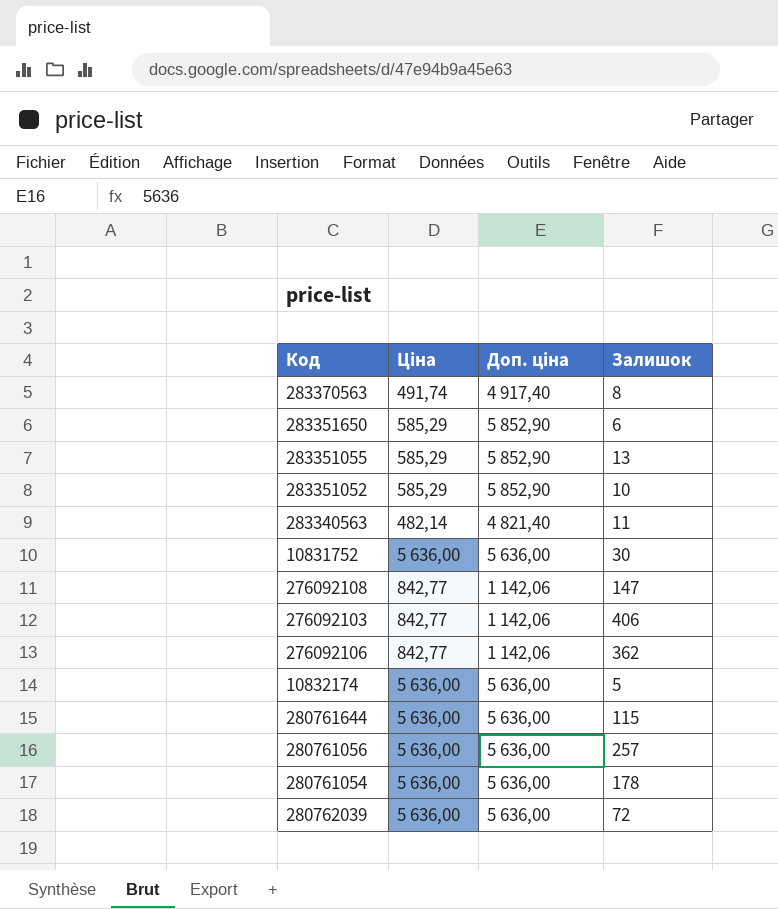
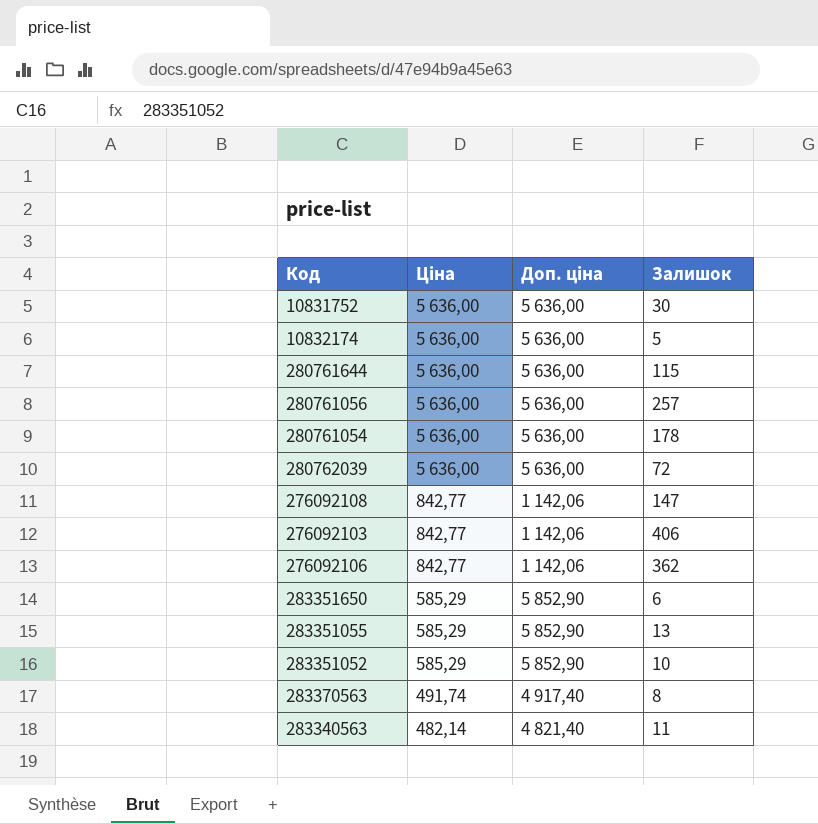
row order: none -> Ціна descending

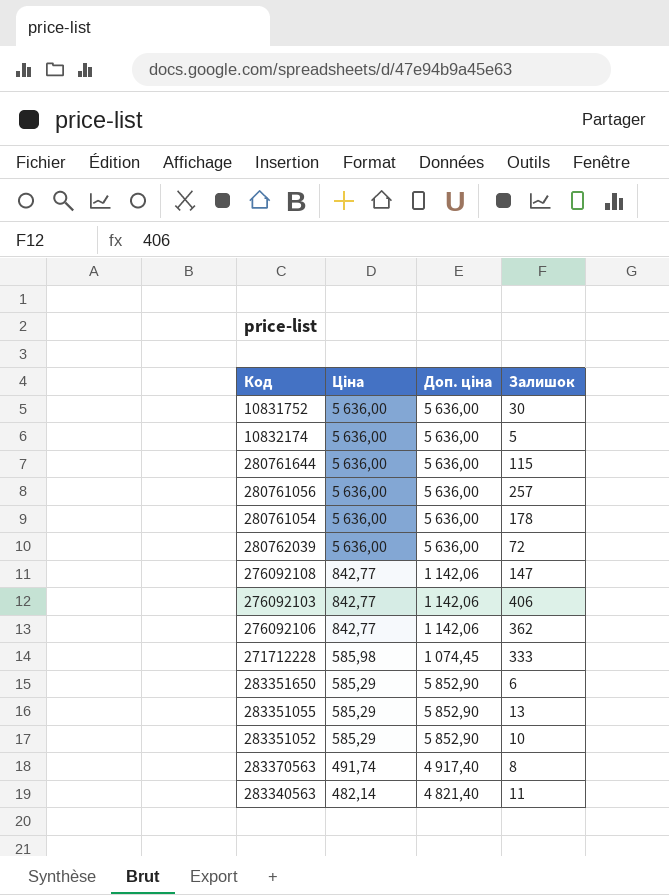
row 271712228: none -> 585,98 | 1 074,45 | 333

